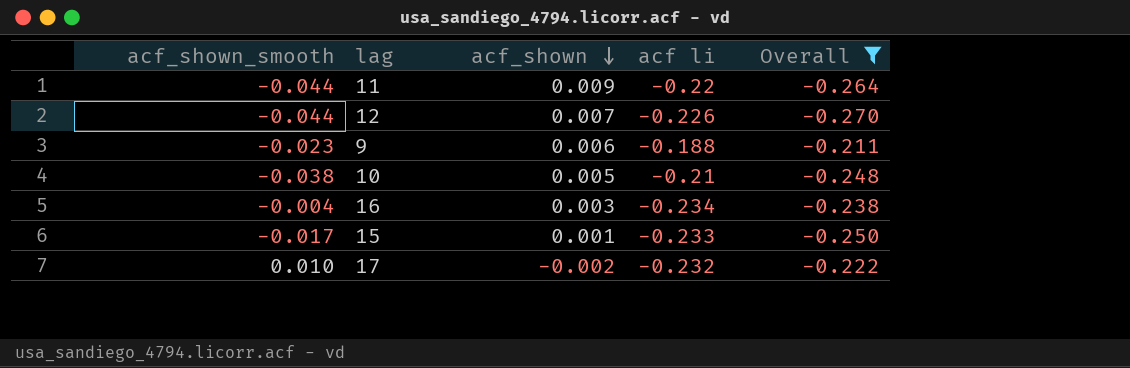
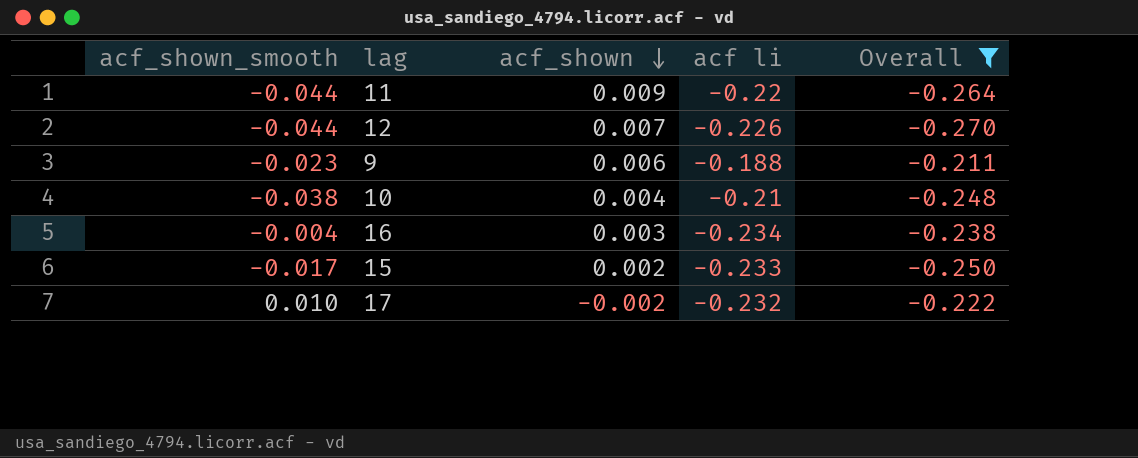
10 | acf_shown: 0.005 -> 0.004
15 | acf_shown: 0.001 -> 0.002

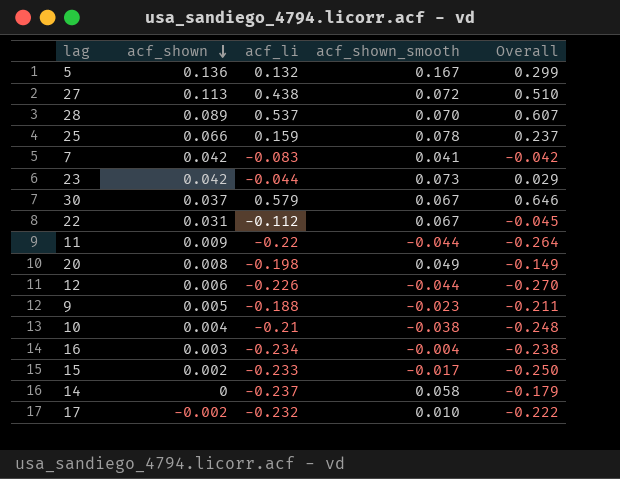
filter: Overall <= -0.211 -> none
column name: acf li -> acf_li
column acf_shown_smooth | position: 1 -> 4
12 | acf_shown: 0.007 -> 0.006
9 | acf_shown: 0.006 -> 0.005

